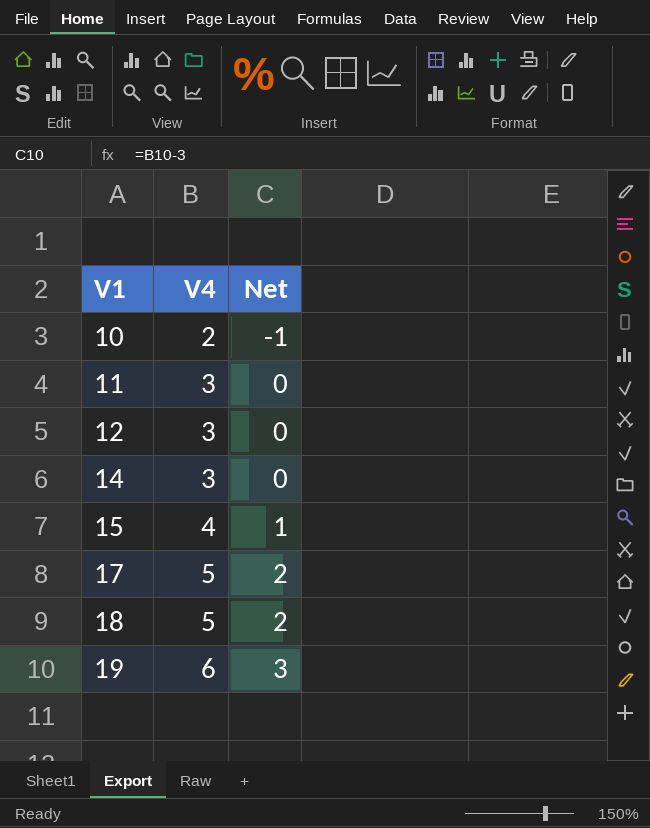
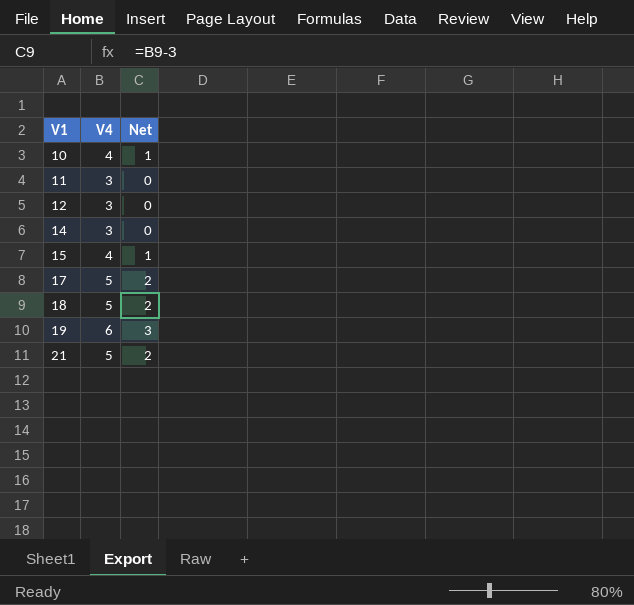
10 | V4: 2 -> 4
10 | Net: -1 -> 1
row 21: none -> 5 | 2

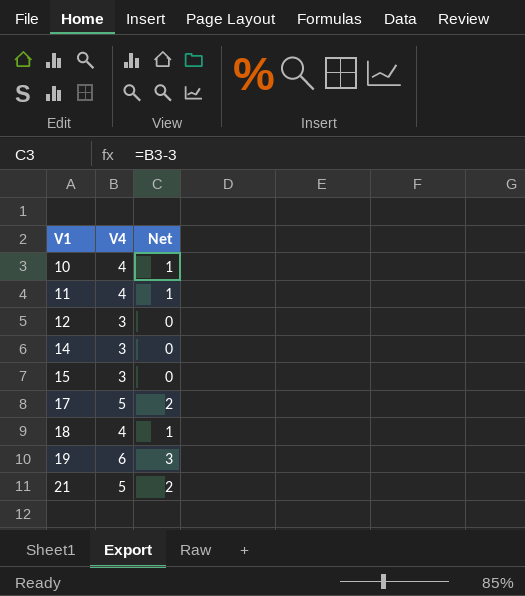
11 | V4: 3 -> 4
11 | Net: 0 -> 1
15 | V4: 4 -> 3
15 | Net: 1 -> 0
18 | V4: 5 -> 4
18 | Net: 2 -> 1

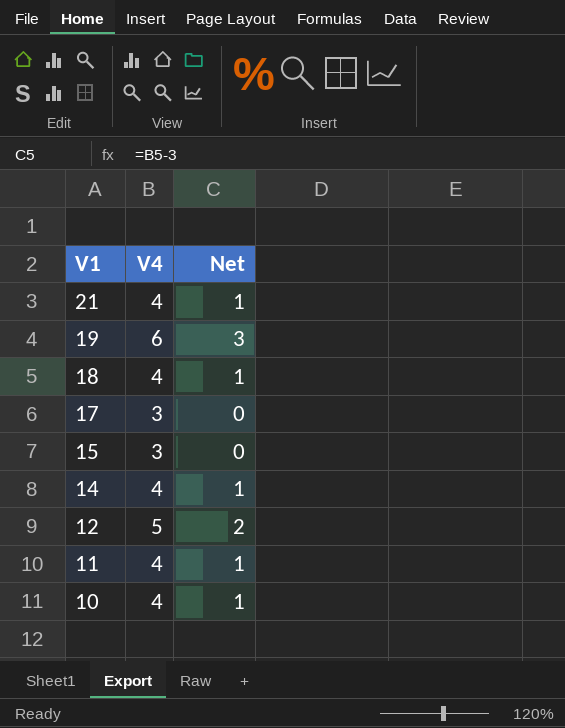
row order: V1 ascending -> V1 descending
21 | V4: 5 -> 4
21 | Net: 2 -> 1
17 | V4: 5 -> 3
17 | Net: 2 -> 0
14 | V4: 3 -> 4
14 | Net: 0 -> 1
12 | V4: 3 -> 5
12 | Net: 0 -> 2

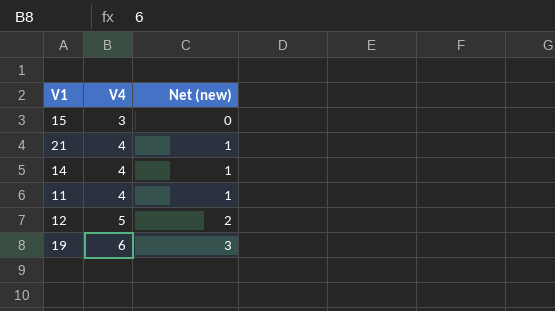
row order: V1 descending -> V4 ascending
column name: Net -> Net (new)
row 18: 4 | 1 -> none
row 17: 3 | 0 -> none
row 10: 4 | 1 -> none

